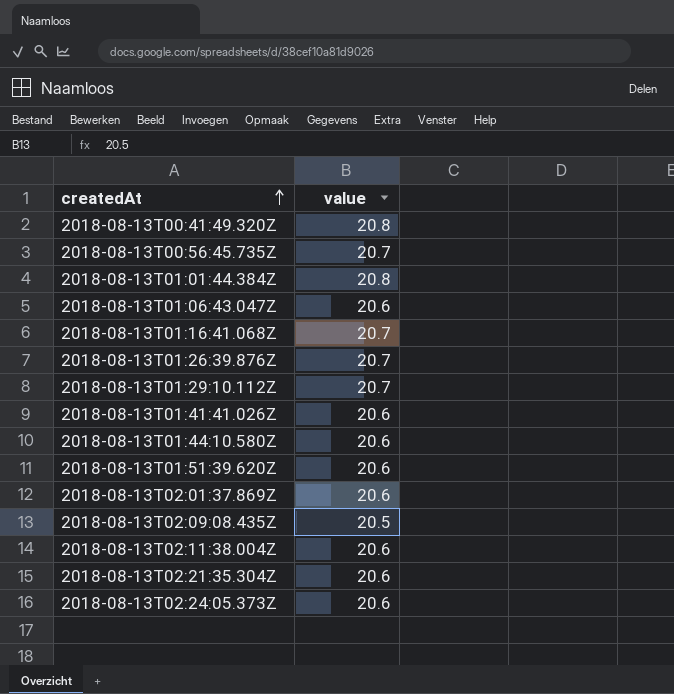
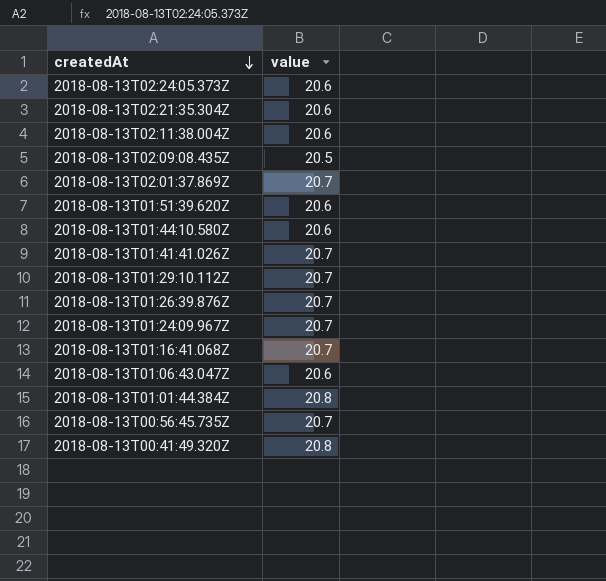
row order: createdAt ascending -> createdAt descending
2018-08-13T02:01:37.869Z | value: 20.6 -> 20.7
2018-08-13T01:41:41.026Z | value: 20.6 -> 20.7
row 2018-08-13T01:24:09.967Z: none -> 20.7

